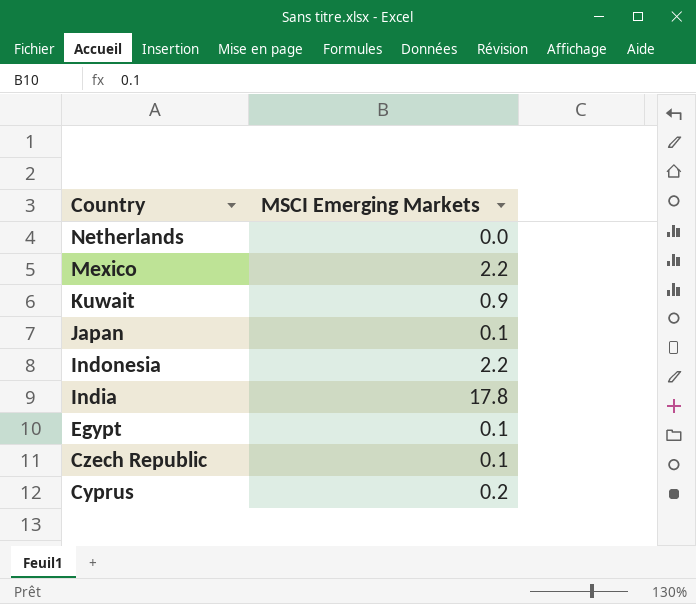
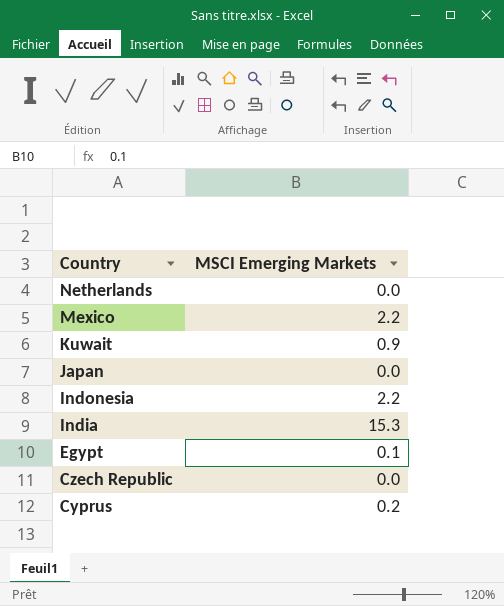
Japan | MSCI Emerging Markets: 0.1 -> 0.0
India | MSCI Emerging Markets: 17.8 -> 15.3
Czech Republic | MSCI Emerging Markets: 0.1 -> 0.0

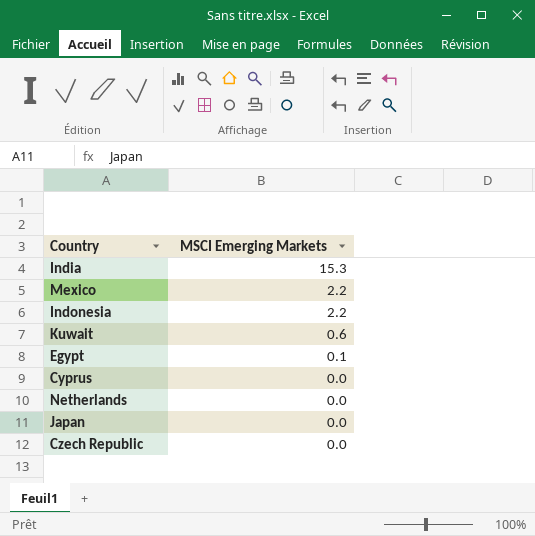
row order: Country descending -> MSCI Emerging Markets descending
Kuwait | MSCI Emerging Markets: 0.9 -> 0.6
Cyprus | MSCI Emerging Markets: 0.2 -> 0.0

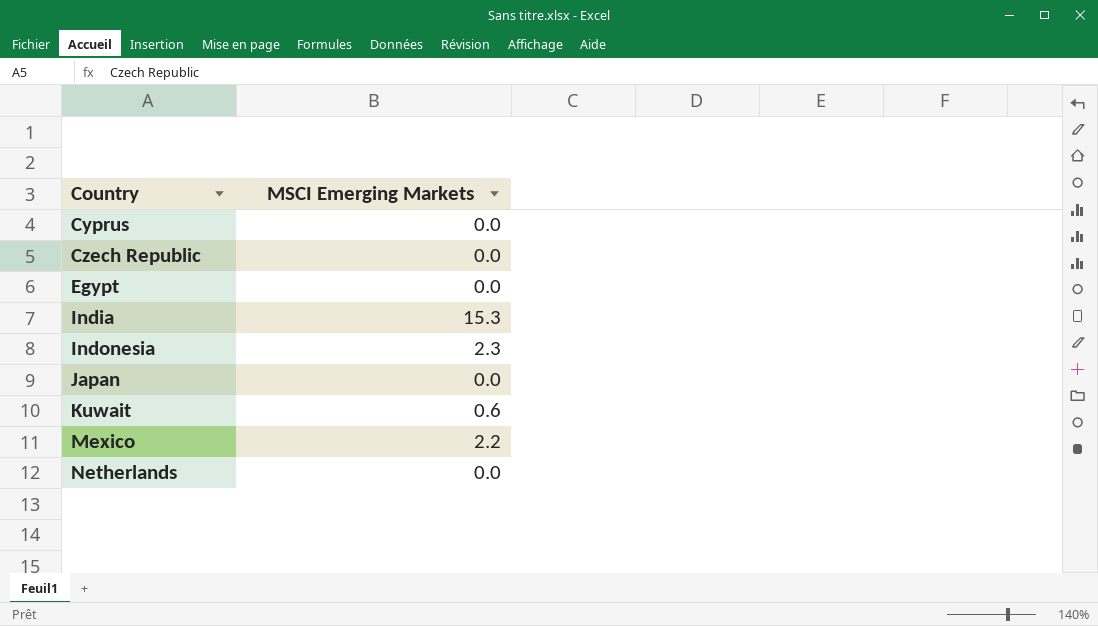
row order: MSCI Emerging Markets descending -> Country ascending
Egypt | MSCI Emerging Markets: 0.1 -> 0.0
Indonesia | MSCI Emerging Markets: 2.2 -> 2.3

